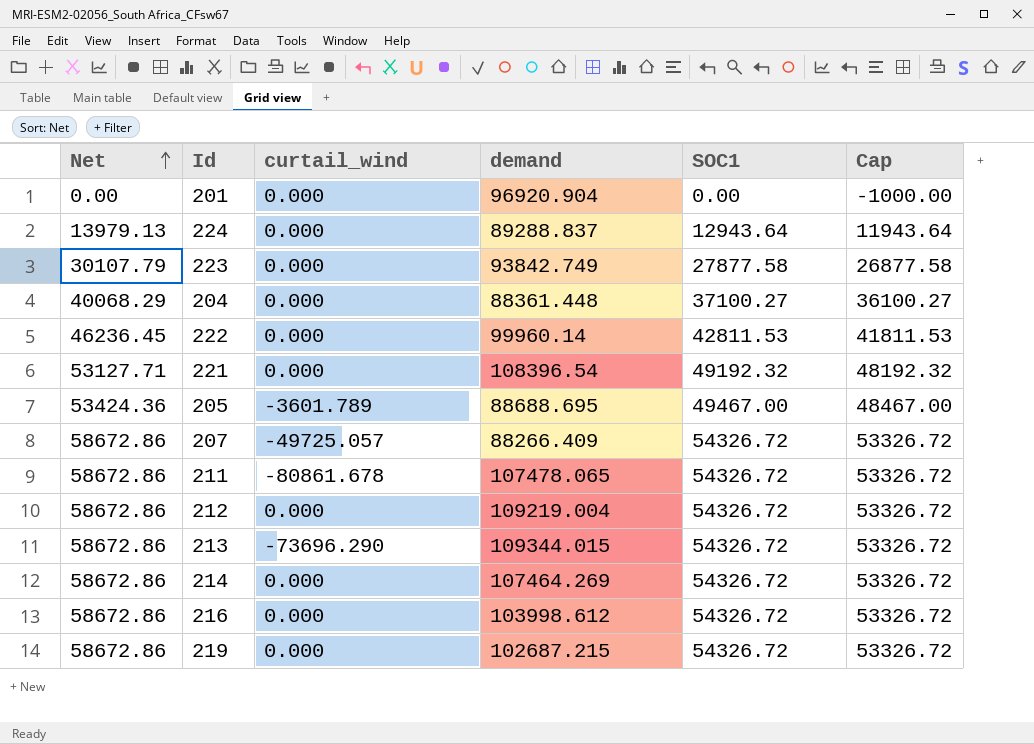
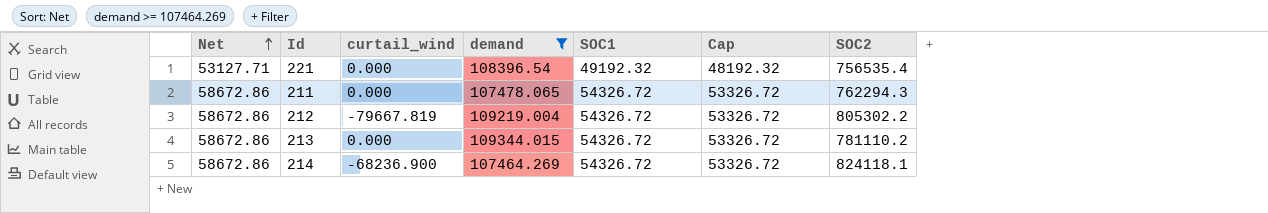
filter: none -> demand >= 107464.269
column SOC2 | position: none -> 7
211 | curtail_wind: -80861.678 -> 0.000
212 | curtail_wind: 0.000 -> -79667.819
213 | curtail_wind: -73696.290 -> 0.000
214 | curtail_wind: 0.000 -> -68236.900

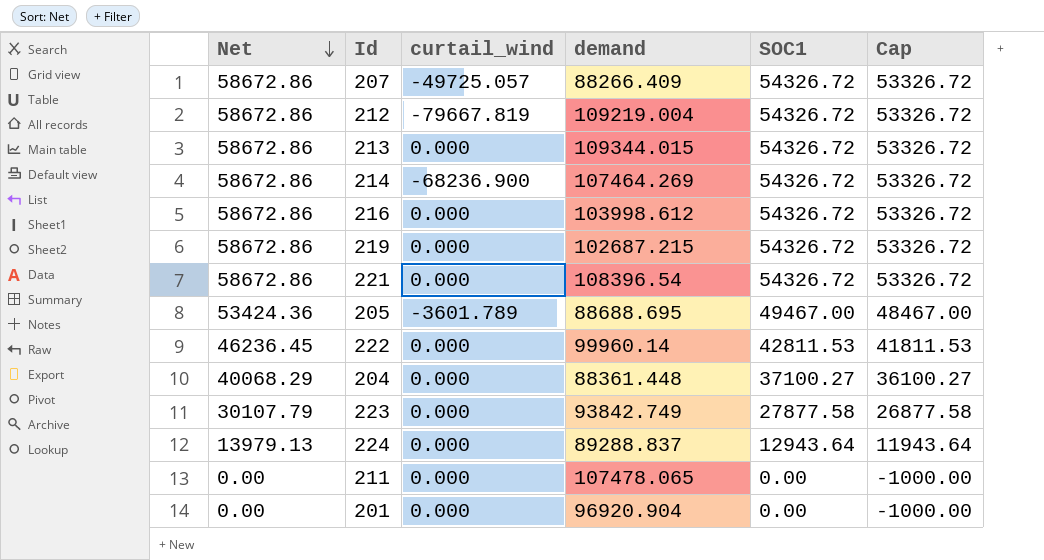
filter: demand >= 107464.269 -> none
row order: Net ascending -> Net descending
column SOC2 | position: 7 -> none
221 | Net: 53127.71 -> 58672.86
221 | SOC1: 49192.32 -> 54326.72
221 | Cap: 48192.32 -> 53326.72
211 | Net: 58672.86 -> 0.00
211 | SOC1: 54326.72 -> 0.00
211 | Cap: 53326.72 -> -1000.00

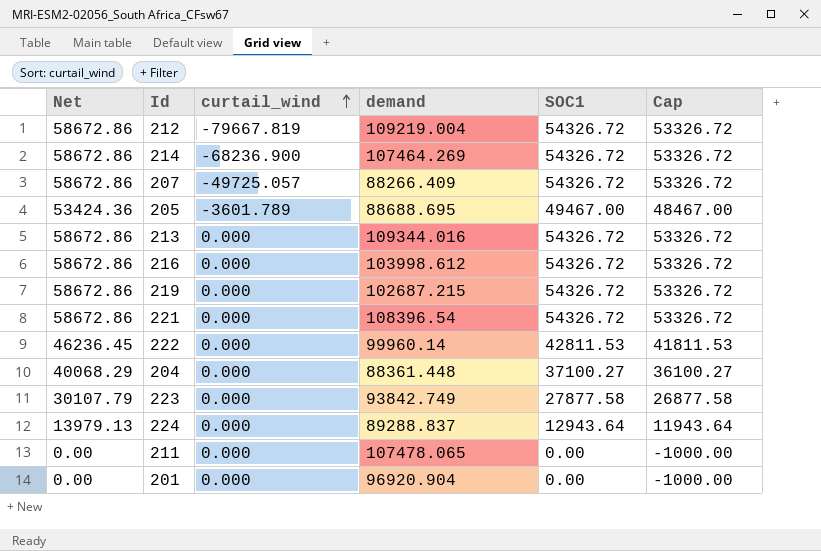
row order: Net descending -> curtail_wind ascending
213 | demand: 109344.015 -> 109344.016

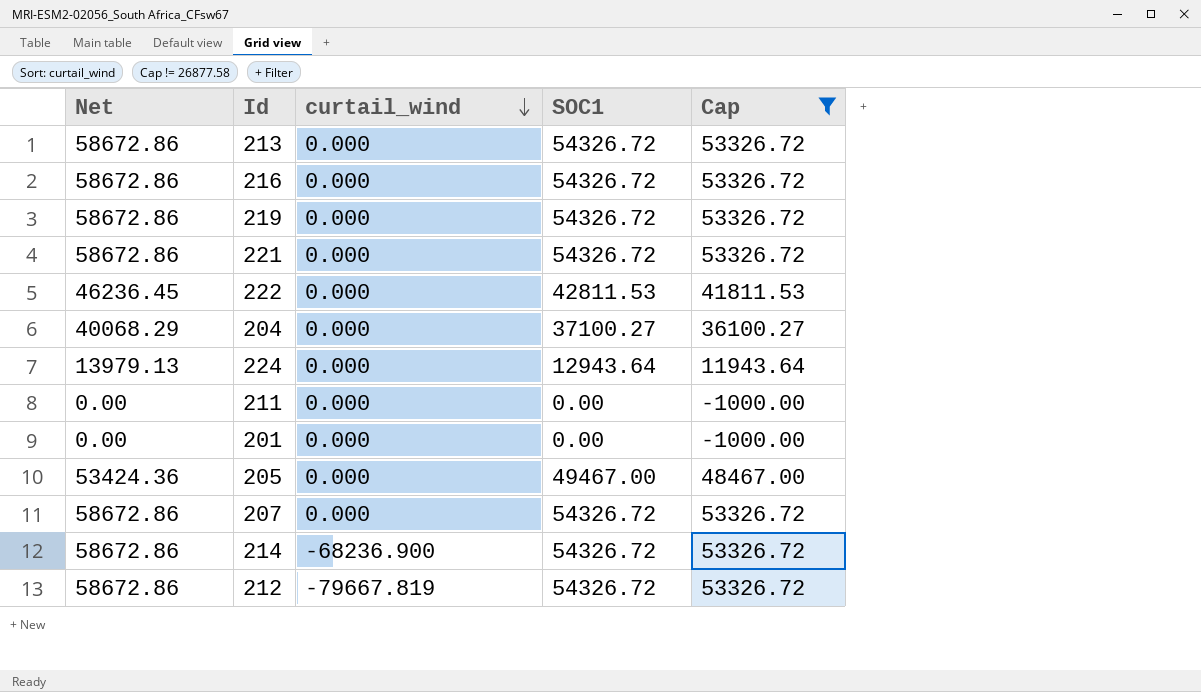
filter: none -> Cap != 26877.58
row order: curtail_wind ascending -> curtail_wind descending
column demand | position: 4 -> none
205 | curtail_wind: -3601.789 -> 0.000
207 | curtail_wind: -49725.057 -> 0.000

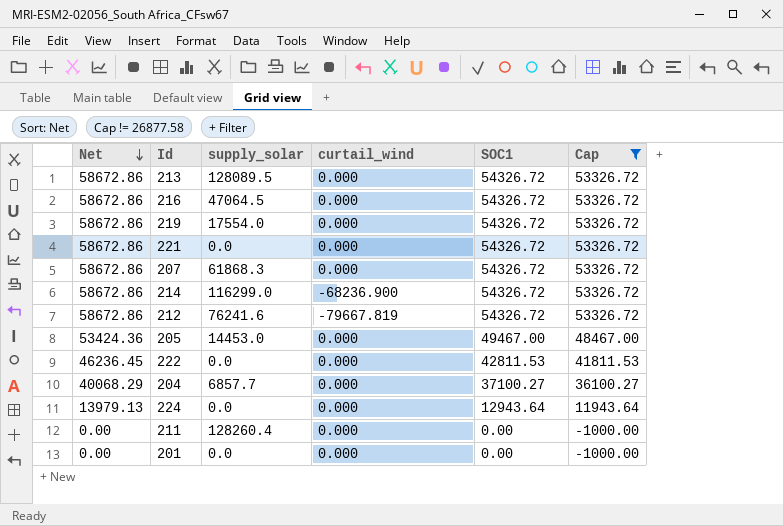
row order: curtail_wind descending -> Net descending
column supply_solar | position: none -> 3

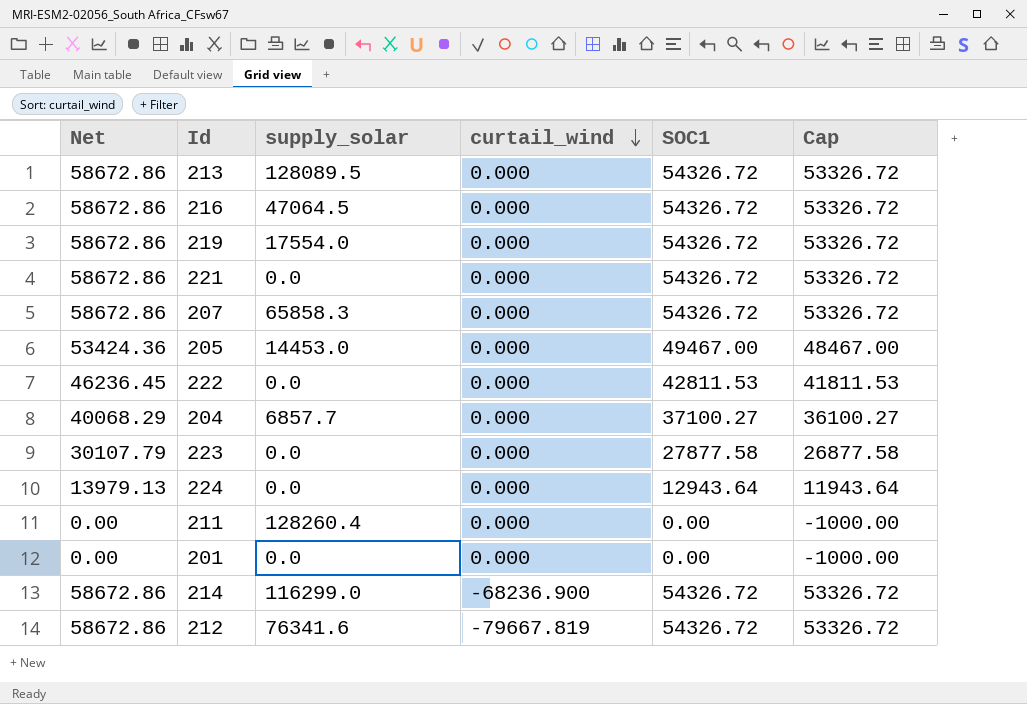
filter: Cap != 26877.58 -> none
row order: Net descending -> curtail_wind descending
207 | supply_solar: 61868.3 -> 65858.3
212 | supply_solar: 76241.6 -> 76341.6

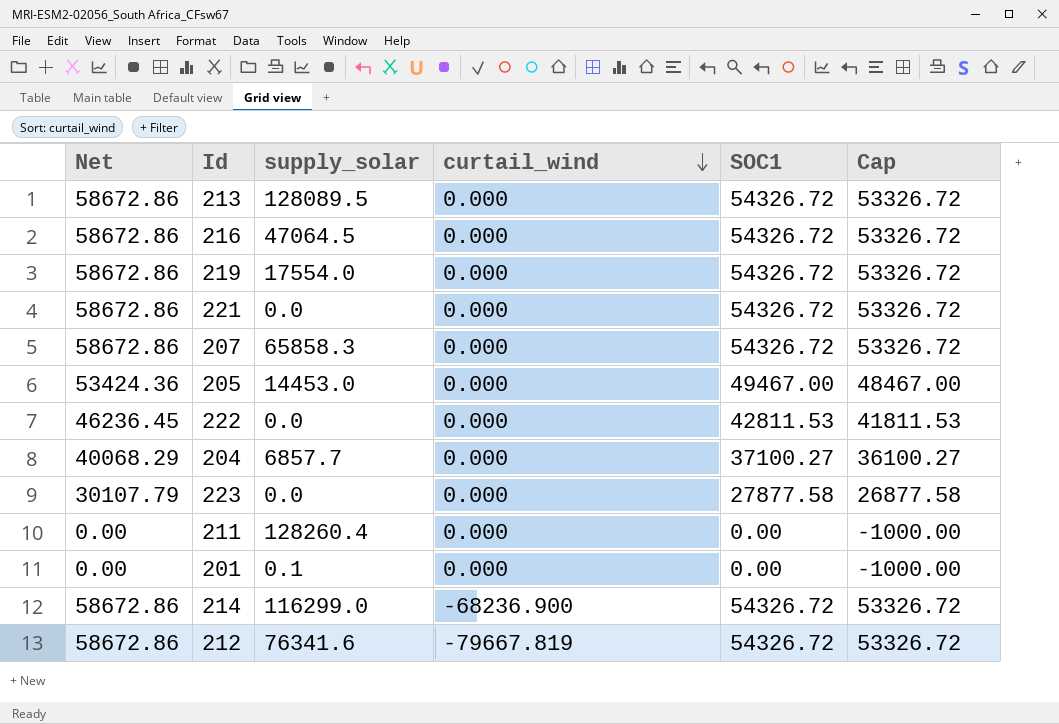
row 224: 13979.13 | 0.0 | 0.000 | 12943.64 | 11943.64 -> none
201 | supply_solar: 0.0 -> 0.1

